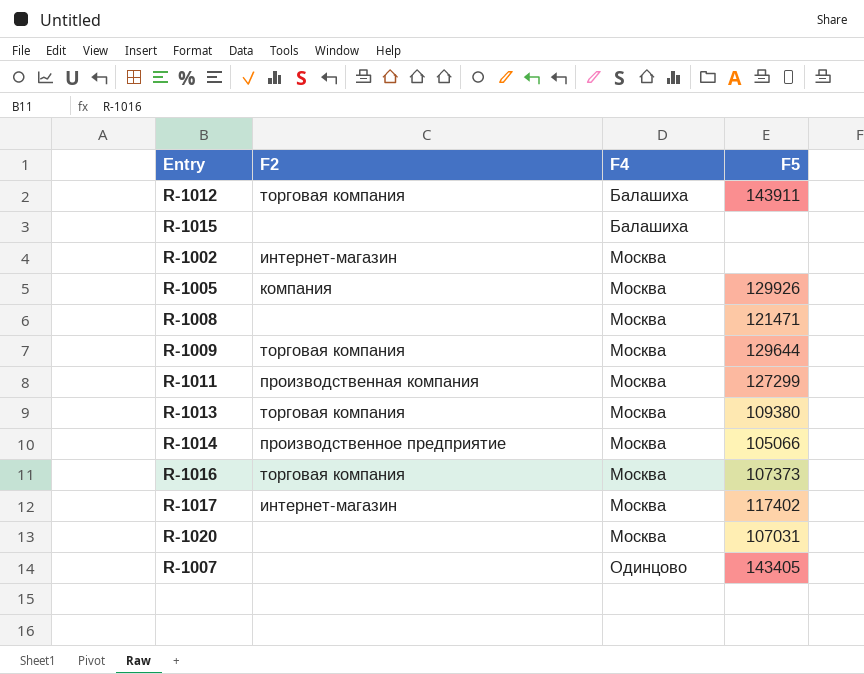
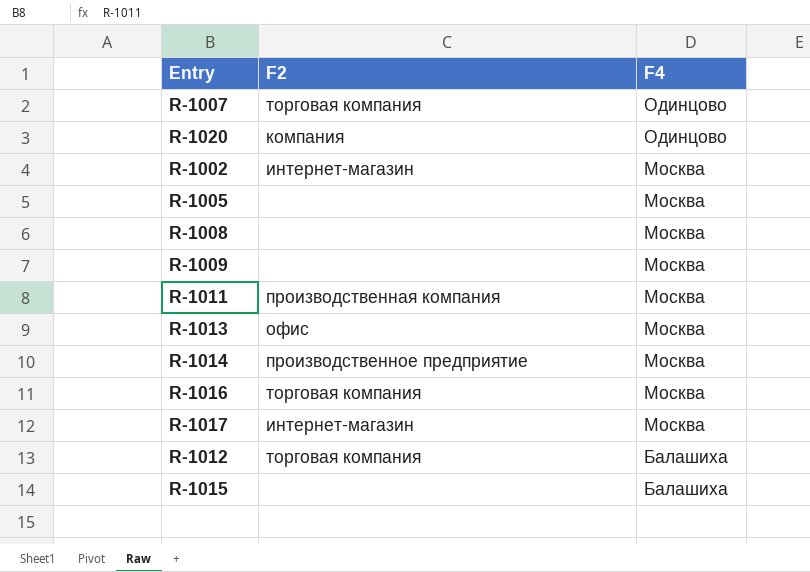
row order: F4 ascending -> F4 descending
column F5 | position: 4 -> none
R-1007 | F2: none -> торговая компания
R-1020 | F2: none -> компания
R-1020 | F4: Москва -> Одинцово
R-1005 | F2: компания -> none
R-1009 | F2: торговая компания -> none
R-1013 | F2: торговая компания -> офис

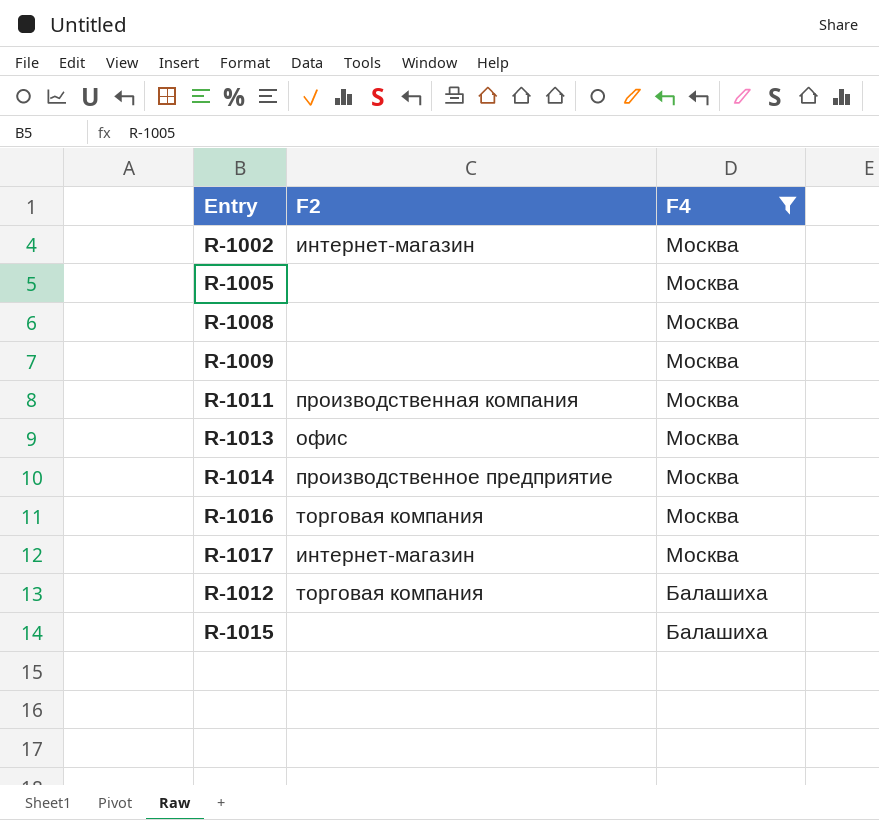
filter: none -> F4 != Одинцово

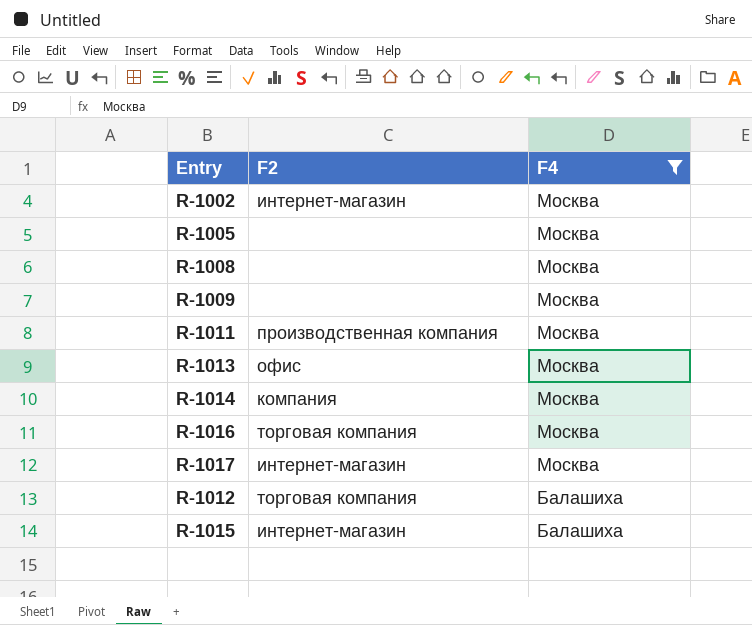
R-1014 | F2: производственное предприятие -> компания
R-1015 | F2: none -> интернет-магазин

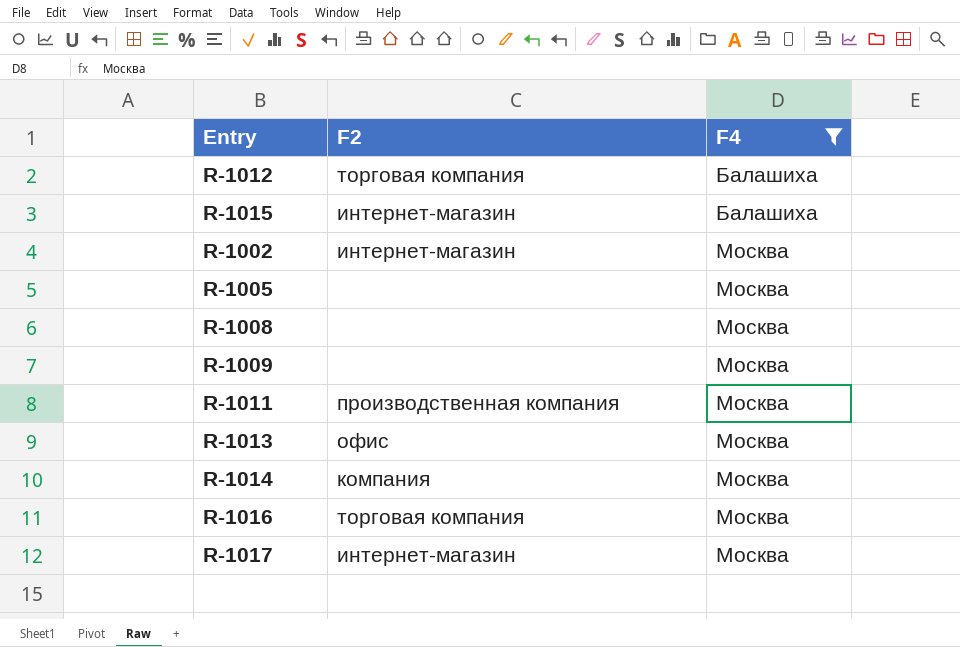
row order: F4 descending -> F4 ascending

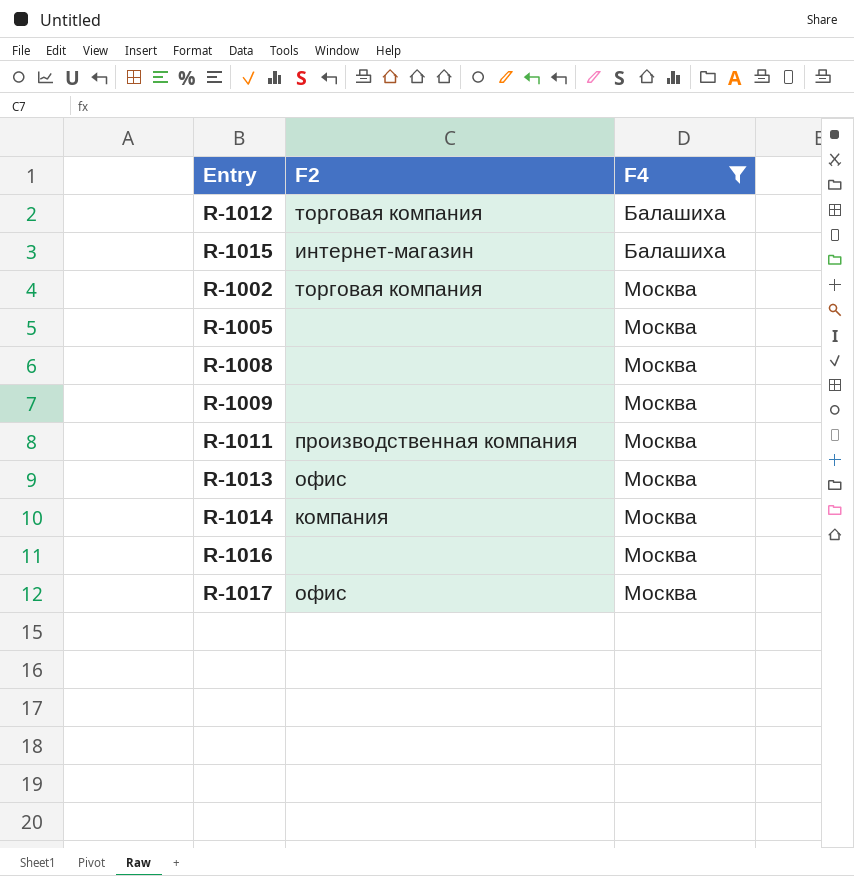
R-1002 | F2: интернет-магазин -> торговая компания
R-1016 | F2: торговая компания -> none
R-1017 | F2: интернет-магазин -> офис

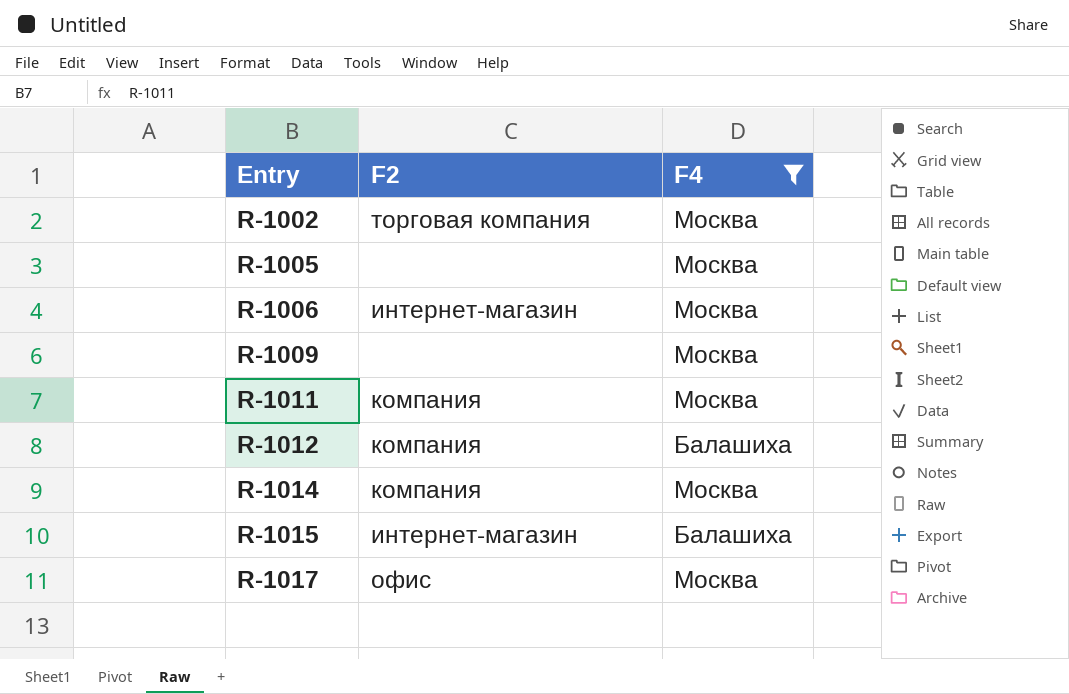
row order: F4 ascending -> Entry ascending
row R-1008: none | Москва -> none
row R-1013: офис | Москва -> none
row R-1016: none | Москва -> none
row R-1006: none -> интернет-магазин | Москва
R-1011 | F2: производственная компания -> компания
R-1012 | F2: торговая компания -> компания

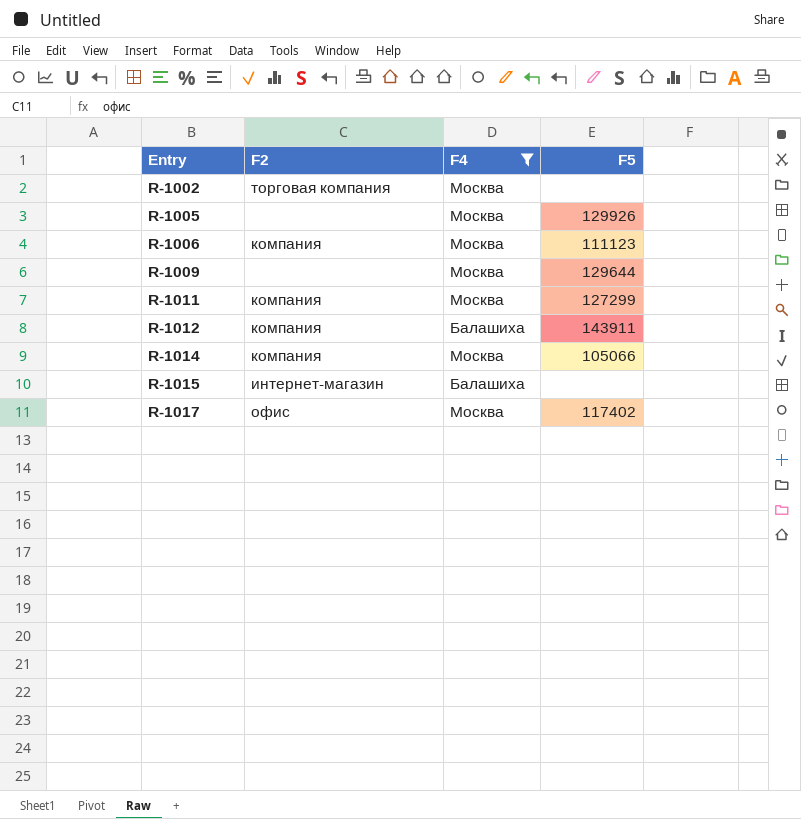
column F5 | position: none -> 4
R-1006 | F2: интернет-магазин -> компания

